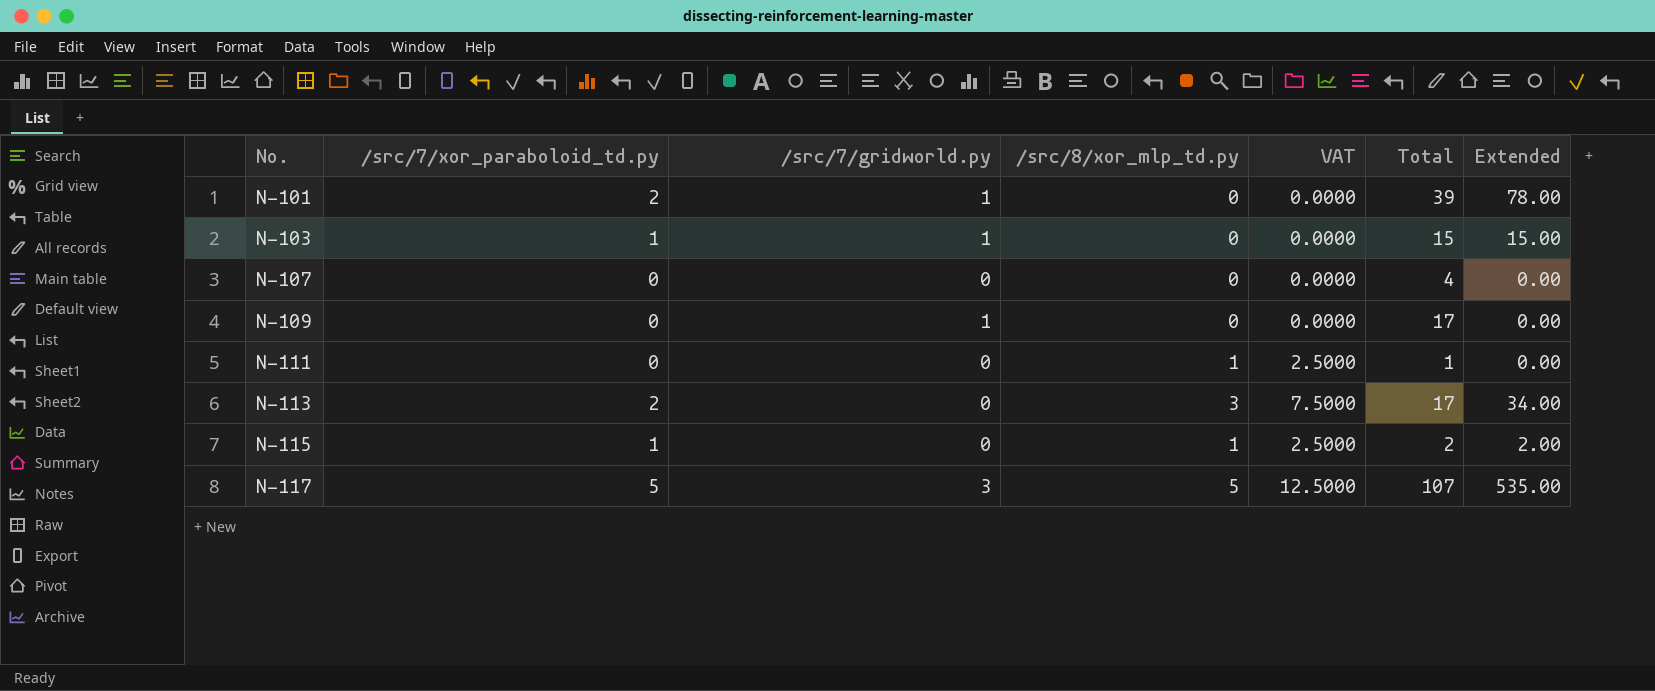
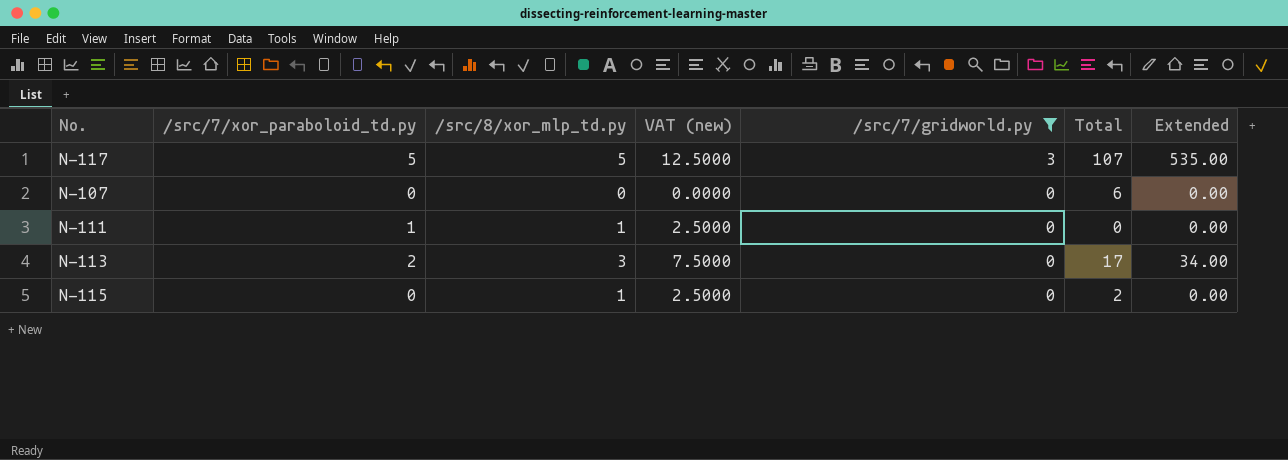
filter: none -> /src/7/gridworld.py != 1
row order: No. ascending -> /src/7/gridworld.py descending
column name: VAT -> VAT (new)
column /src/7/gridworld.py | position: 3 -> 5
N-107 | Total: 4 -> 6
N-111 | /src/7/xor_paraboloid_td.py: 0 -> 1
N-111 | Total: 1 -> 0
N-115 | /src/7/xor_paraboloid_td.py: 1 -> 0
N-115 | Extended: 2.00 -> 0.00

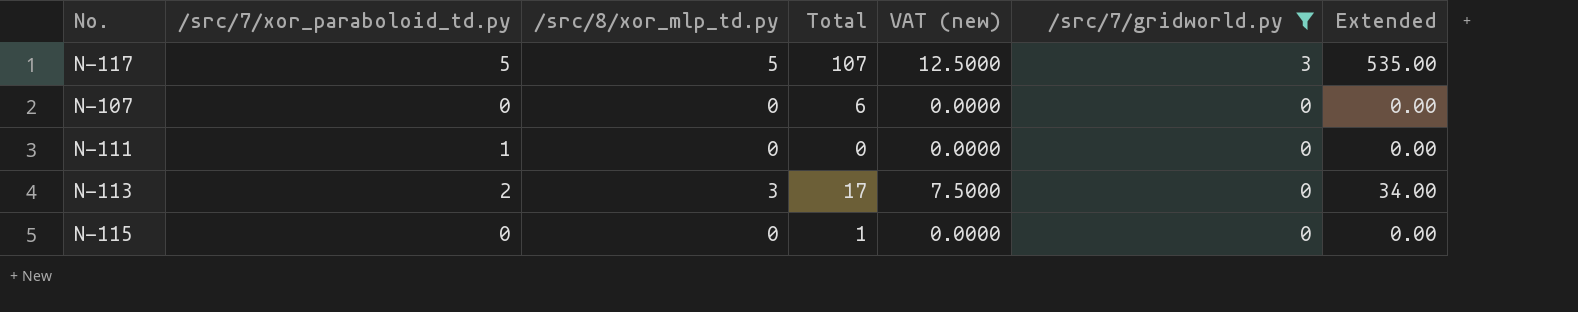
column Total | position: 6 -> 4
N-111 | /src/8/xor_mlp_td.py: 1 -> 0
N-111 | VAT (new): 2.5000 -> 0.0000
N-115 | /src/8/xor_mlp_td.py: 1 -> 0
N-115 | Total: 2 -> 1
N-115 | VAT (new): 2.5000 -> 0.0000

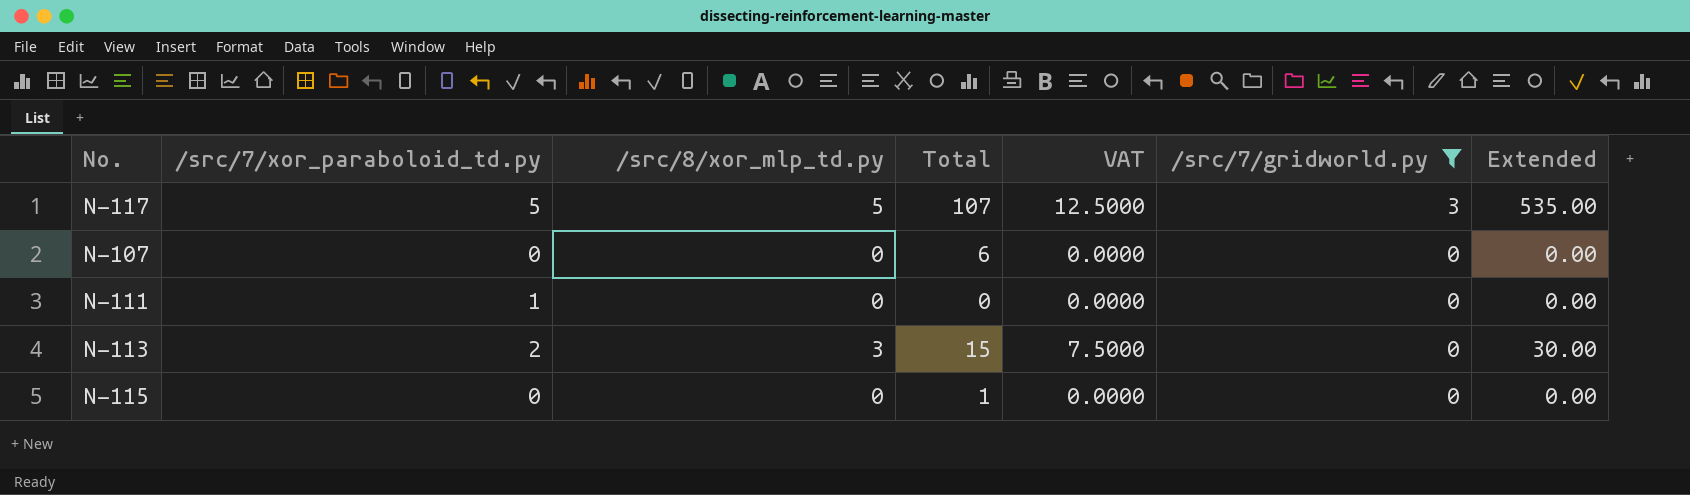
column name: VAT (new) -> VAT
N-113 | Total: 17 -> 15
N-113 | Extended: 34.00 -> 30.00

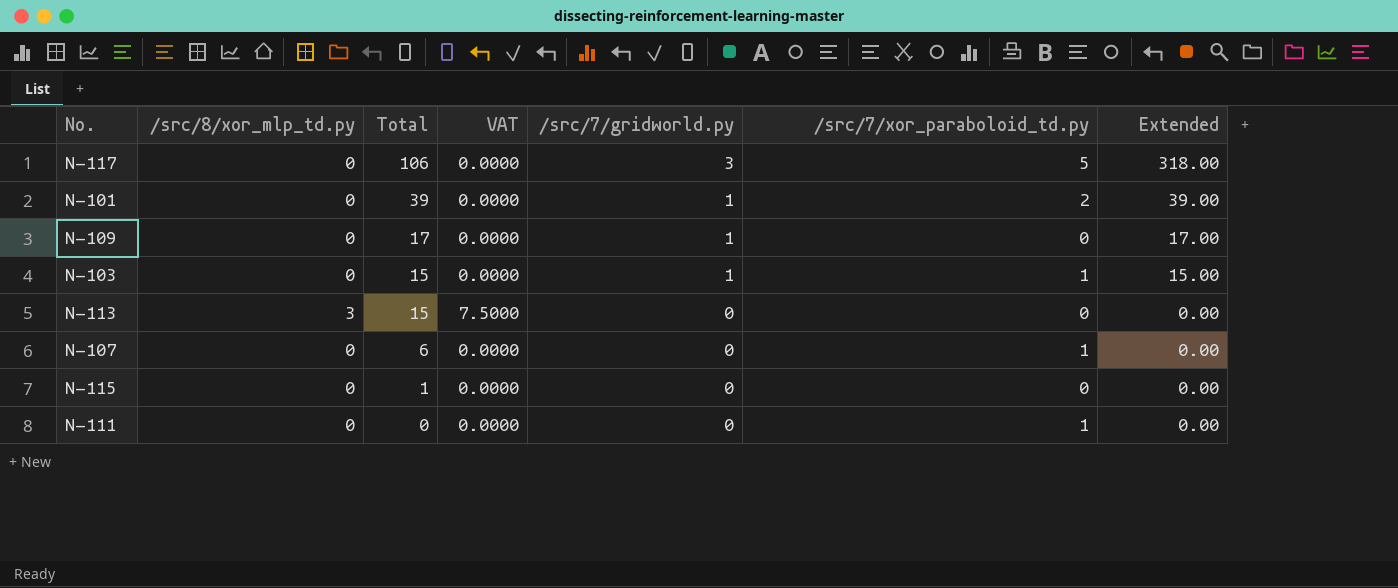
filter: /src/7/gridworld.py != 1 -> none
row order: /src/7/gridworld.py descending -> Total descending
column /src/7/xor_paraboloid_td.py | position: 2 -> 6
column Extended | formula: [/src/7/xor_paraboloid_td.py] * [Total] -> [Total] * [/src/7/gridworld.py]
N-117 | /src/8/xor_mlp_td.py: 5 -> 0
N-117 | Total: 107 -> 106
N-117 | VAT: 12.5000 -> 0.0000
N-113 | /src/7/xor_paraboloid_td.py: 2 -> 0
N-107 | /src/7/xor_paraboloid_td.py: 0 -> 1

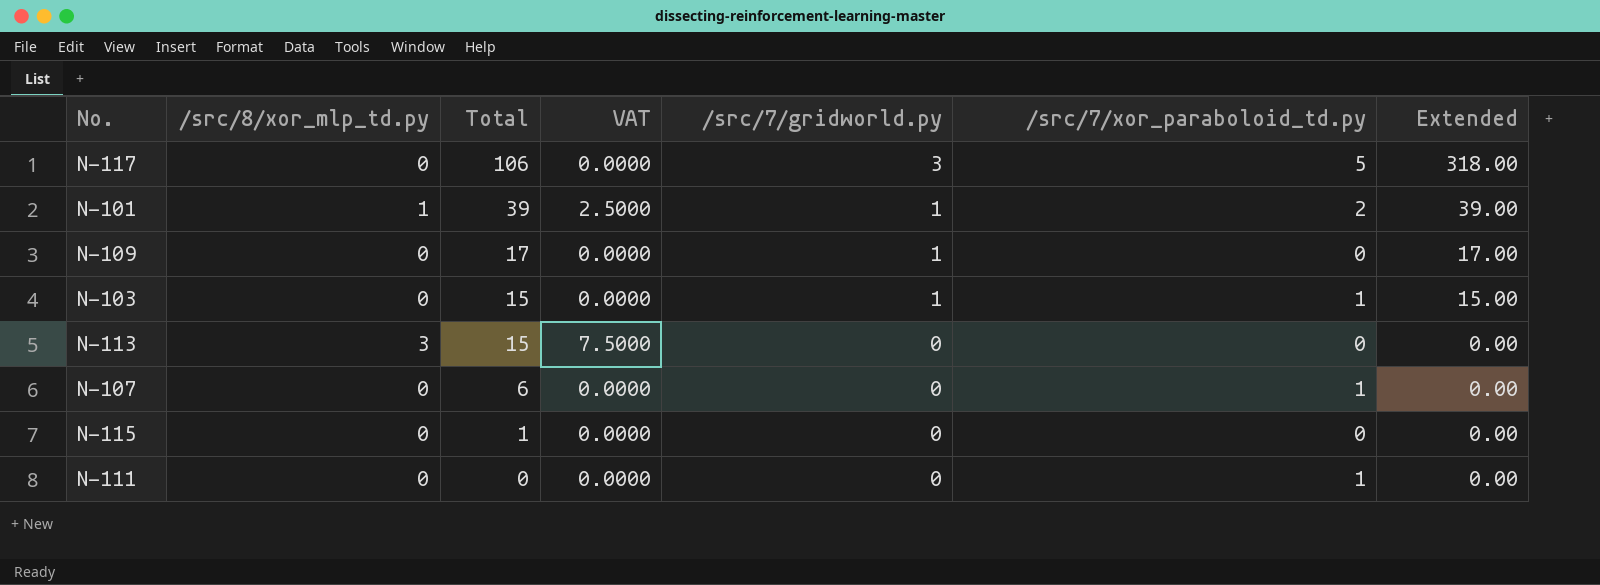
N-101 | /src/8/xor_mlp_td.py: 0 -> 1
N-101 | VAT: 0.0000 -> 2.5000

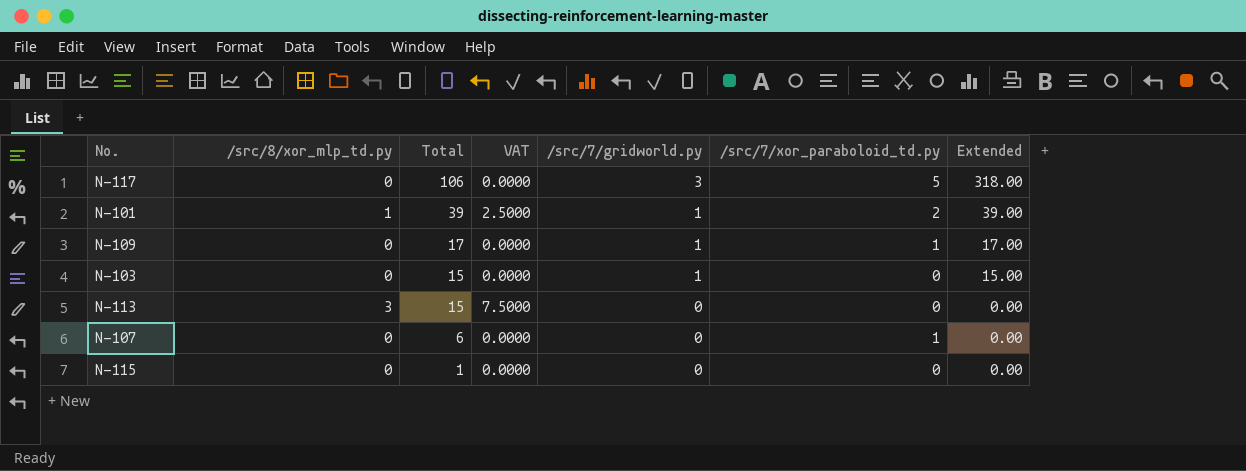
row N-111: 0 | 0 | 0.0000 | 0 | 1 | 0.00 -> none
N-109 | /src/7/xor_paraboloid_td.py: 0 -> 1
N-103 | /src/7/xor_paraboloid_td.py: 1 -> 0

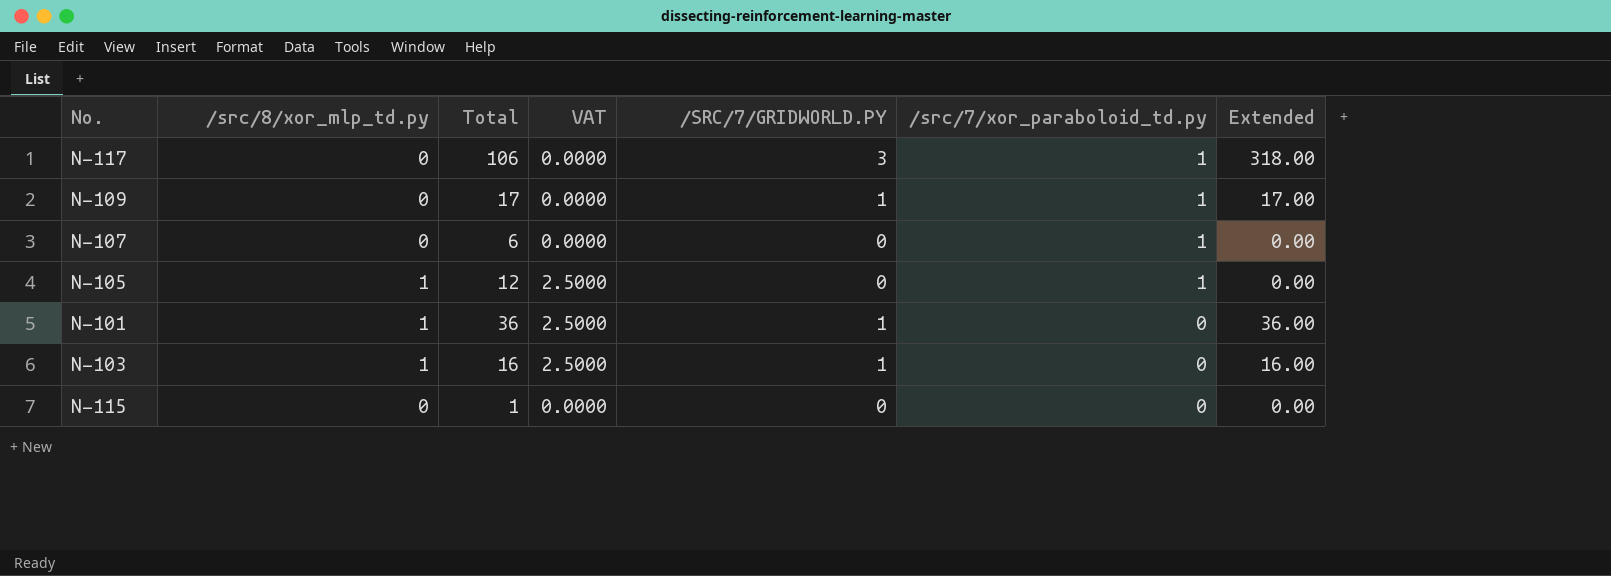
row order: Total descending -> /src/7/xor_paraboloid_td.py descending
column name: /src/7/gridworld.py -> /SRC/7/GRIDWORLD.PY
row N-113: 3 | 15 | 7.5000 | 0 | 0 | 0.00 -> none
N-117 | /src/7/xor_paraboloid_td.py: 5 -> 1
row N-105: none -> 1 | 12 | 2.5000 | 0 | 1 | 0.00
N-101 | Total: 39 -> 36
N-101 | /src/7/xor_paraboloid_td.py: 2 -> 0
N-101 | Extended: 39.00 -> 36.00
N-103 | /src/8/xor_mlp_td.py: 0 -> 1
N-103 | Total: 15 -> 16
N-103 | VAT: 0.0000 -> 2.5000
N-103 | Extended: 15.00 -> 16.00

